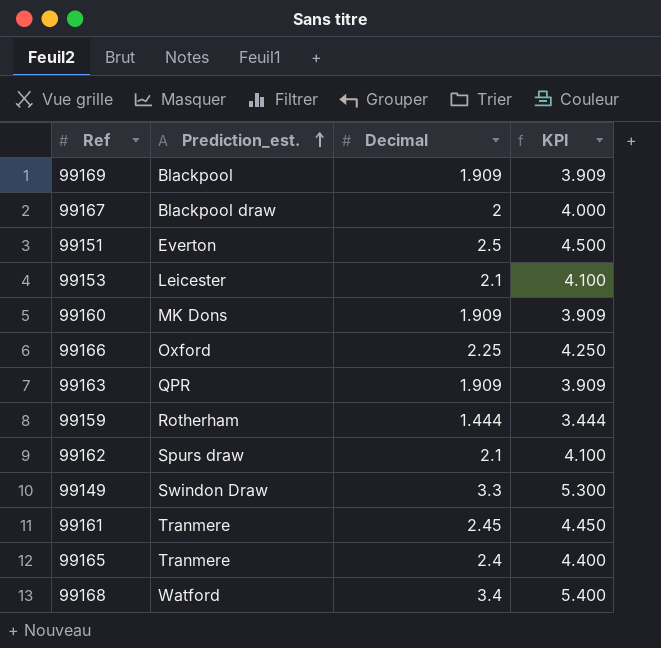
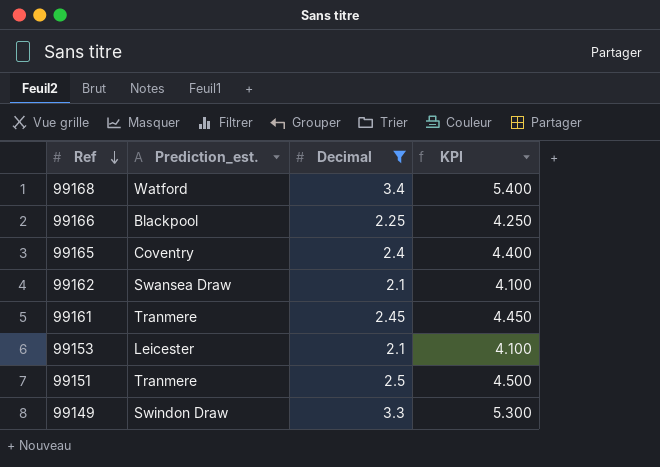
filter: none -> Decimal >= 2.1
row order: Prediction_est. ascending -> Ref descending
99166 | Prediction_est.: Oxford -> Blackpool
99165 | Prediction_est.: Tranmere -> Coventry
99162 | Prediction_est.: Spurs draw -> Swansea Draw
99151 | Prediction_est.: Everton -> Tranmere

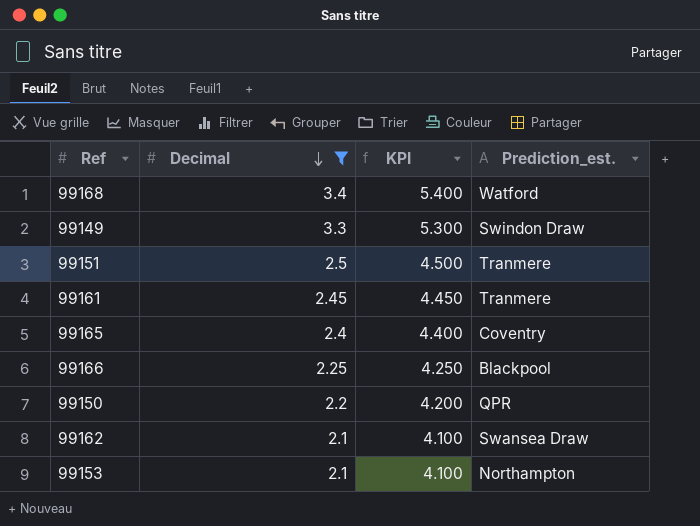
row order: Ref descending -> Decimal descending
column Prediction_est. | position: 2 -> 4
row 99150: none -> 2.2 | 4.200 | QPR
99153 | Prediction_est.: Leicester -> Northampton

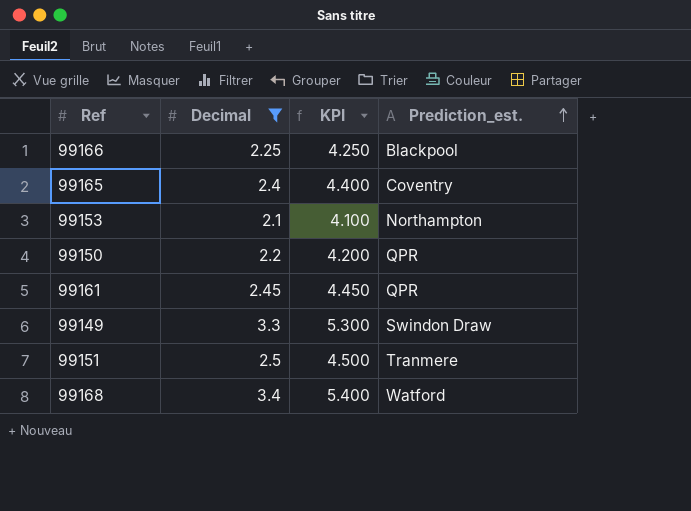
row order: Decimal descending -> Prediction_est. ascending
row 99162: 2.1 | 4.100 | Swansea Draw -> none
99161 | Prediction_est.: Tranmere -> QPR

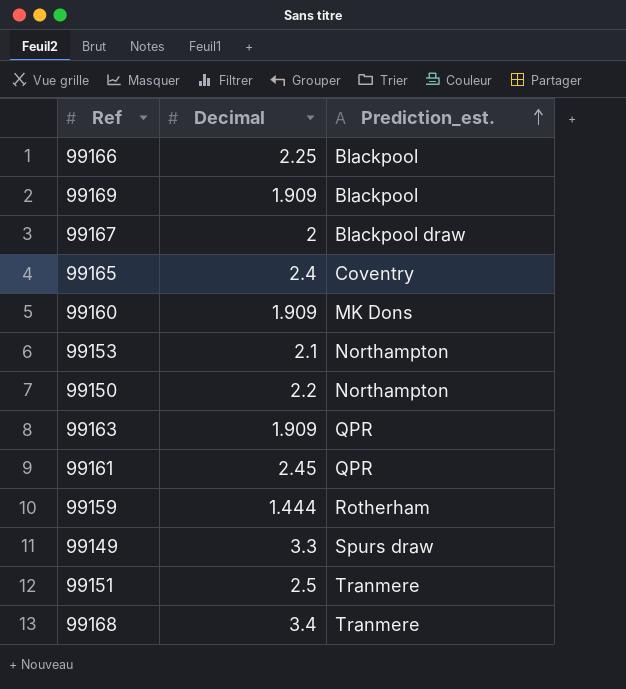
filter: Decimal >= 2.1 -> none
column KPI | formula: [Decimal] + 2 -> none
99150 | Prediction_est.: QPR -> Northampton
99149 | Prediction_est.: Swindon Draw -> Spurs draw
99168 | Prediction_est.: Watford -> Tranmere

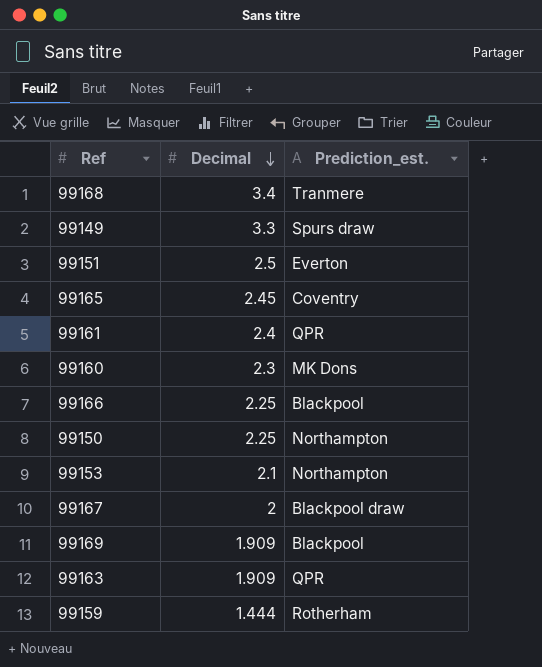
row order: Prediction_est. ascending -> Decimal descending
99151 | Prediction_est.: Tranmere -> Everton
99165 | Decimal: 2.4 -> 2.45
99161 | Decimal: 2.45 -> 2.4
99160 | Decimal: 1.909 -> 2.3
99150 | Decimal: 2.2 -> 2.25

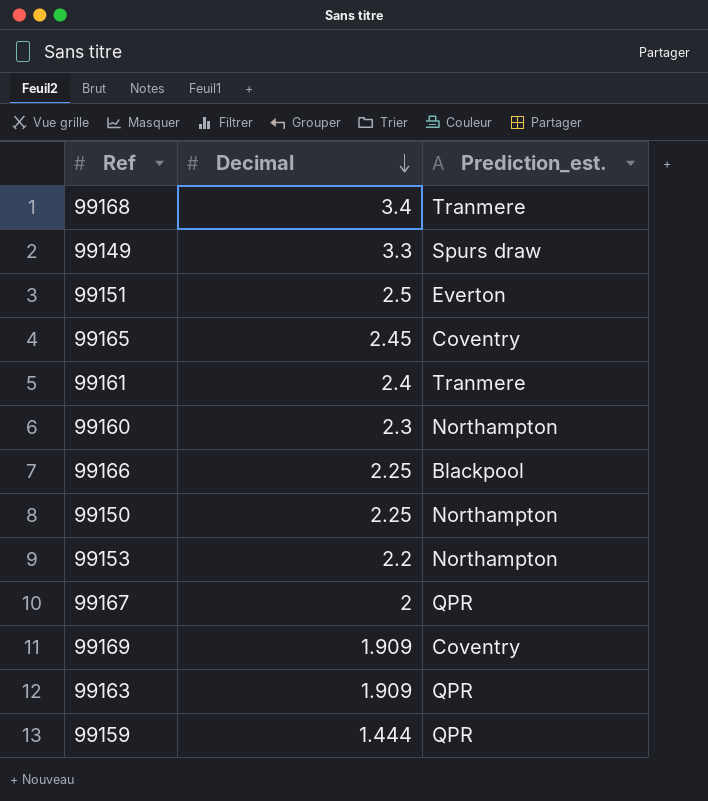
99161 | Prediction_est.: QPR -> Tranmere
99160 | Prediction_est.: MK Dons -> Northampton
99153 | Decimal: 2.1 -> 2.2
99167 | Prediction_est.: Blackpool draw -> QPR
99169 | Prediction_est.: Blackpool -> Coventry
99159 | Prediction_est.: Rotherham -> QPR

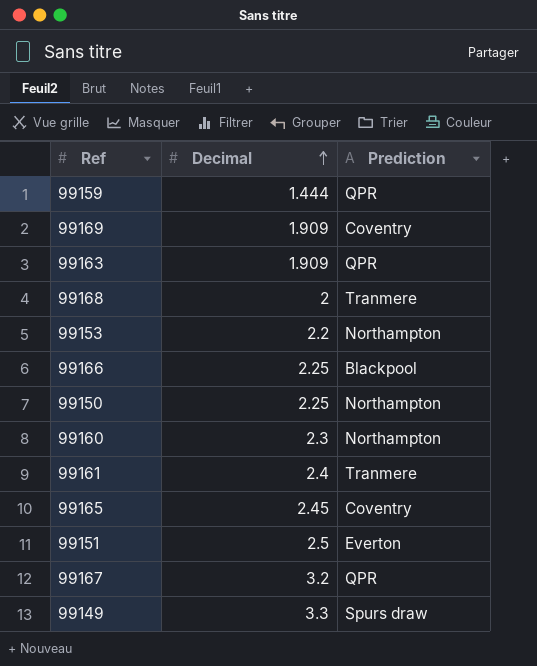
row order: Decimal descending -> Decimal ascending
column name: Prediction_est. -> Prediction
99168 | Decimal: 3.4 -> 2
99167 | Decimal: 2 -> 3.2

